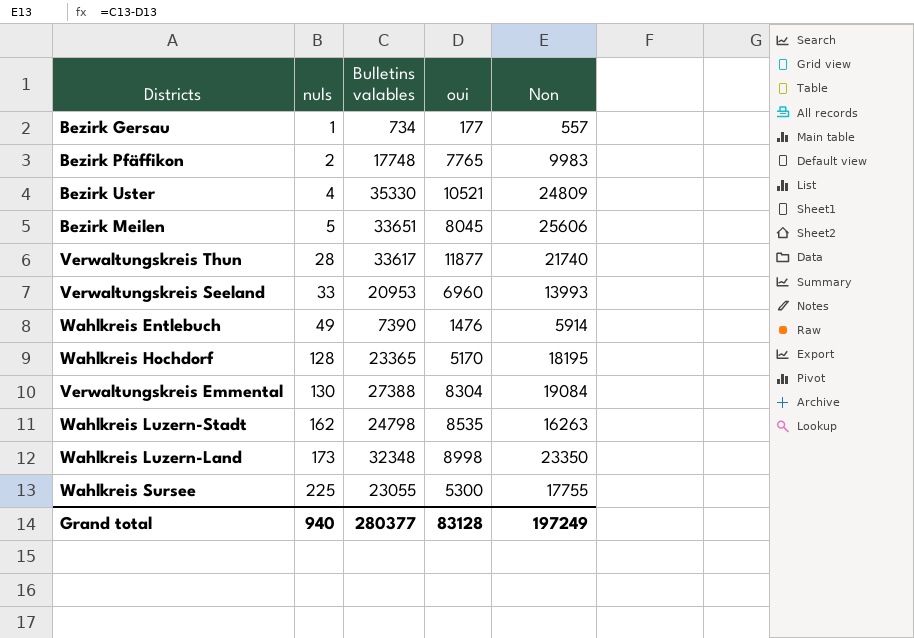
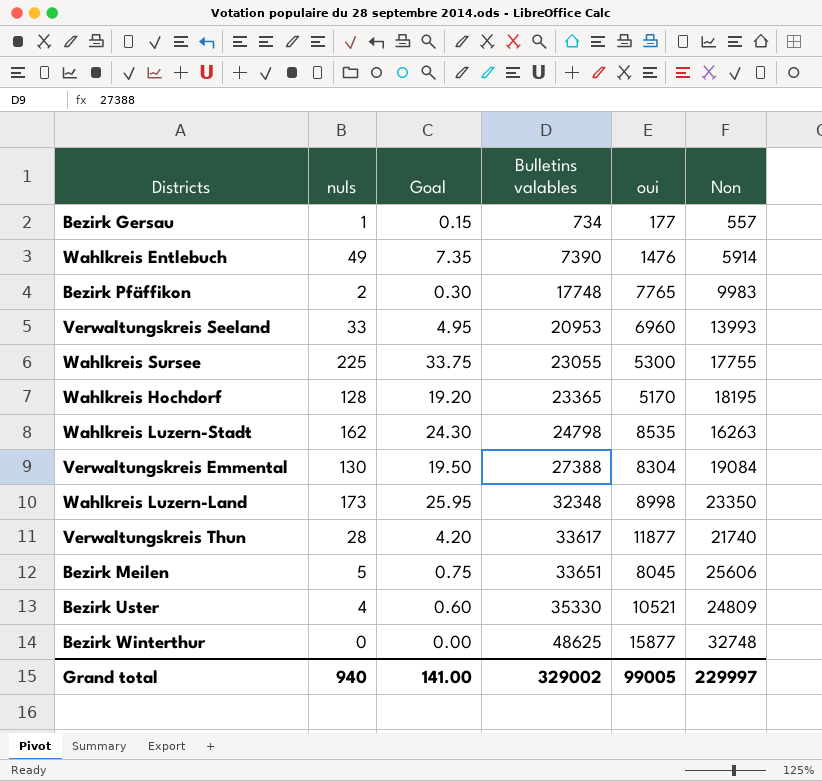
row order: nuls ascending -> Bulletins valables ascending
column Goal | formula: none -> [nuls] * 0.15
row Bezirk Winterthur: none -> 0 | 0.00 | 48625 | 15877 | 32748
Grand total | Bulletins valables: 280377 -> 329002
Grand total | oui: 83128 -> 99005
Grand total | Non: 197249 -> 229997

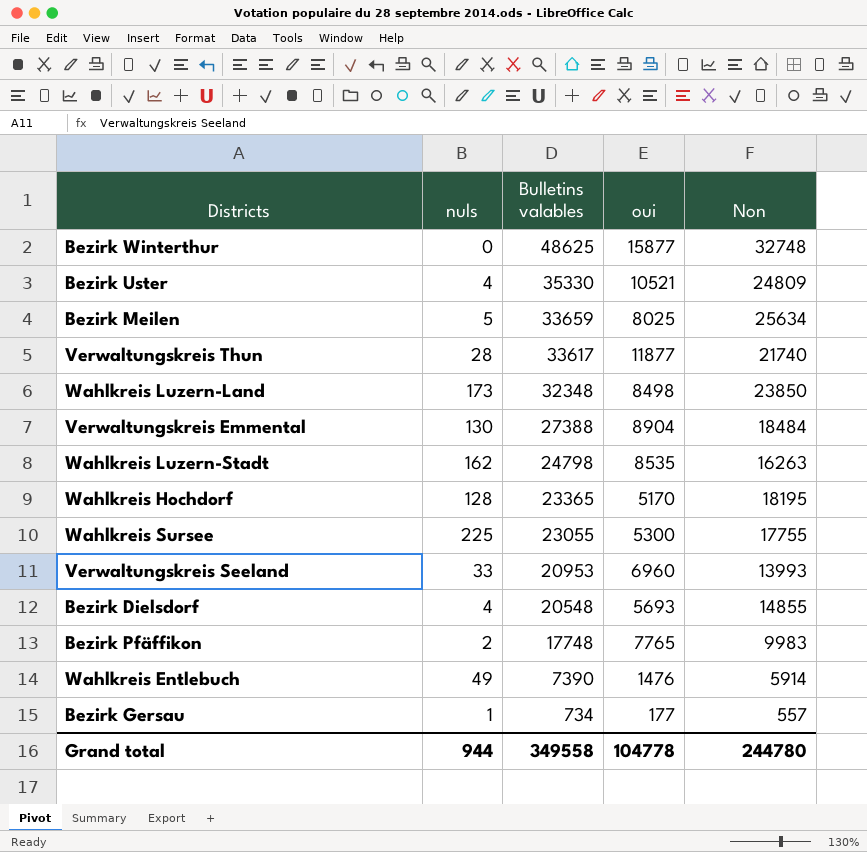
row order: Bulletins valables ascending -> Bulletins valables descending
column Goal | formula: [nuls] * 0.15 -> none
Bezirk Meilen | Bulletins valables: 33651 -> 33659
Bezirk Meilen | oui: 8045 -> 8025
Bezirk Meilen | Non: 25606 -> 25634
Wahlkreis Luzern-Land | oui: 8998 -> 8498
Wahlkreis Luzern-Land | Non: 23350 -> 23850
Verwaltungskreis Emmental | oui: 8304 -> 8904
Verwaltungskreis Emmental | Non: 19084 -> 18484
row Bezirk Dielsdorf: none -> 4 | 20548 | 5693 | 14855
Grand total | nuls: 940 -> 944
Grand total | Bulletins valables: 329002 -> 349558
Grand total | oui: 99005 -> 104778
Grand total | Non: 229997 -> 244780

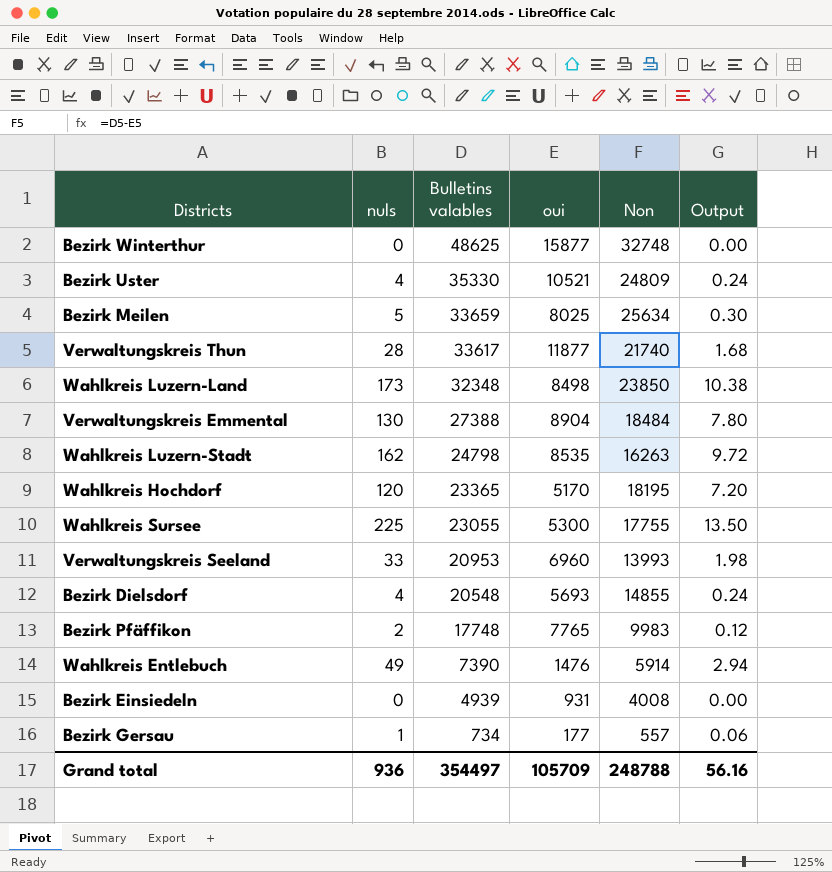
column Output | formula: none -> [nuls] * 0.06
Wahlkreis Hochdorf | nuls: 128 -> 120
row Bezirk Einsiedeln: none -> 0 | 4939 | 931 | 4008 | 0.00
Grand total | nuls: 944 -> 936
Grand total | Bulletins valables: 349558 -> 354497
Grand total | oui: 104778 -> 105709
Grand total | Non: 244780 -> 248788

